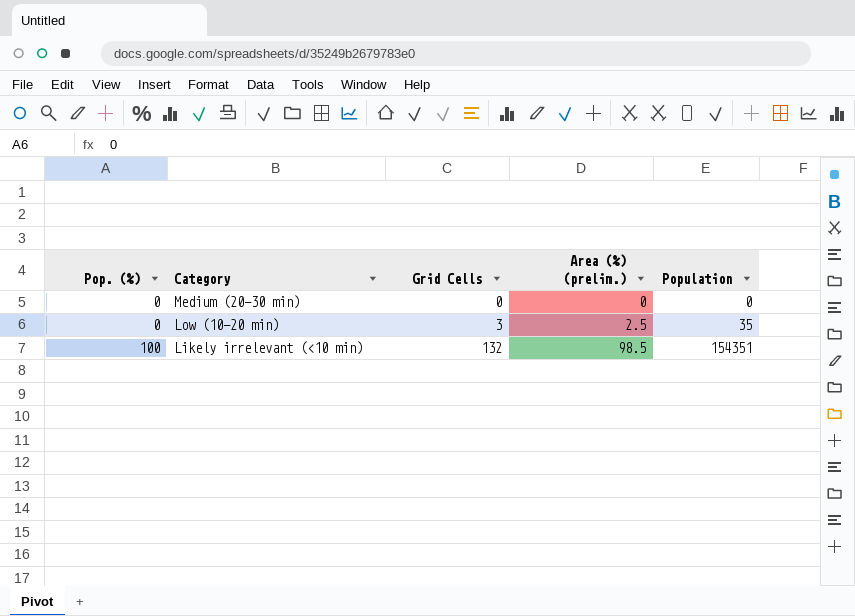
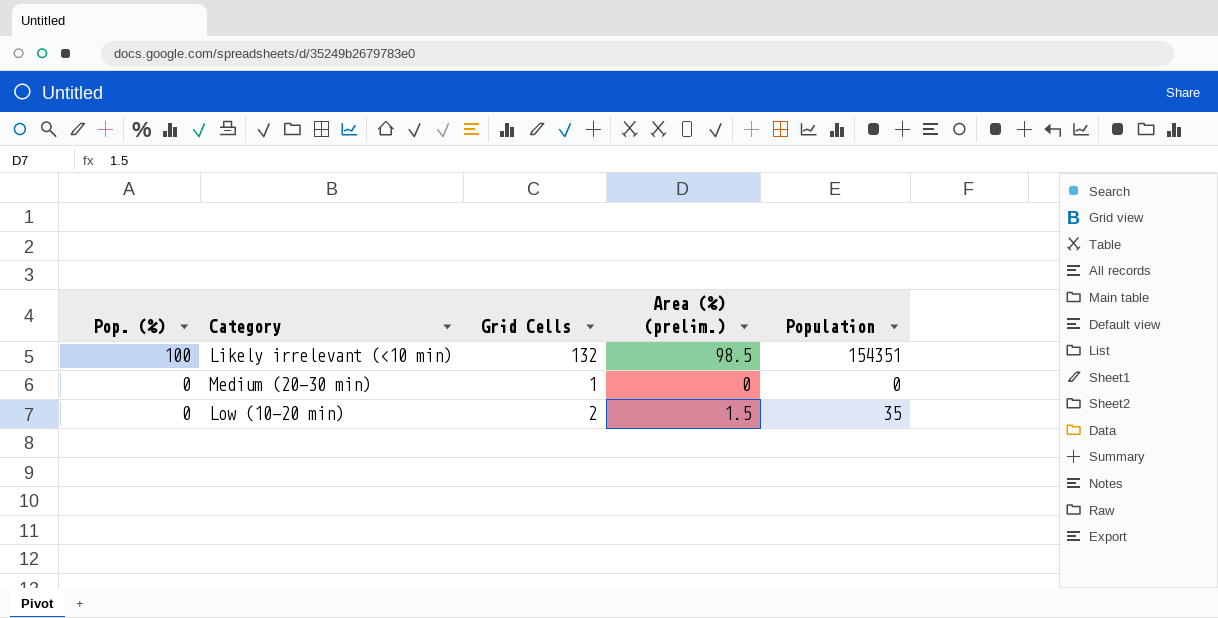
row order: Pop. (%) ascending -> Pop. (%) descending
Medium (20-30 min) | Grid Cells: 0 -> 1
Low (10-20 min) | Grid Cells: 3 -> 2
Low (10-20 min) | Area (%) (prelim.): 2.5 -> 1.5

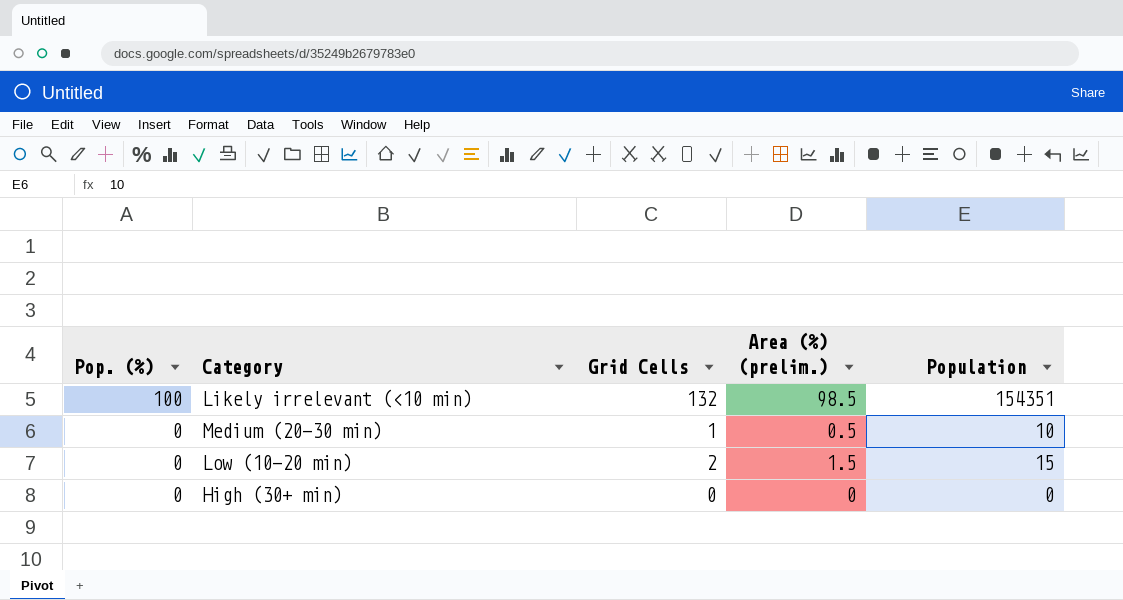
Medium (20-30 min) | Area (%) (prelim.): 0 -> 0.5
Medium (20-30 min) | Population: 0 -> 10
Low (10-20 min) | Population: 35 -> 15
row High (30+ min): none -> 0 | 0 | 0 | 0

